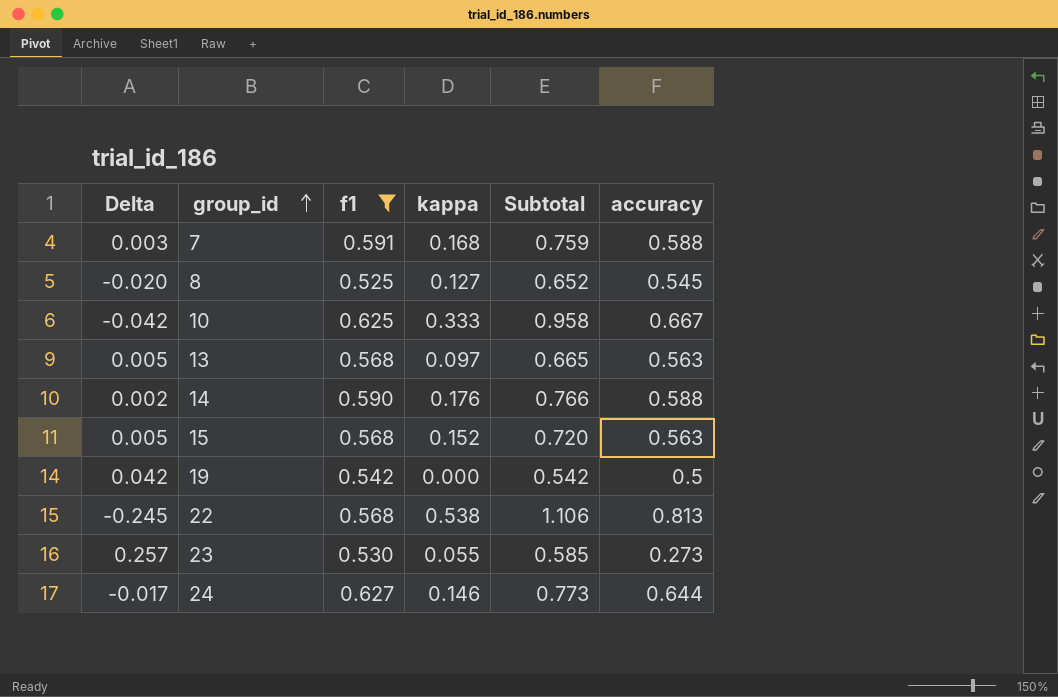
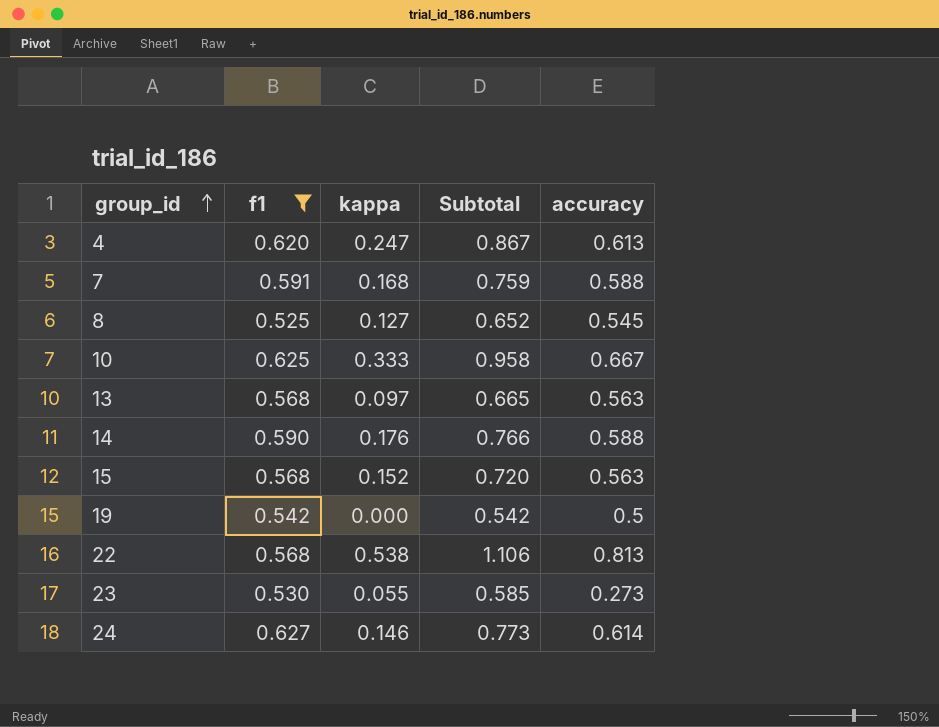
column Delta | formula: [f1] - [accuracy] -> none
row 4: none -> 0.620 | 0.247 | 0.867 | 0.613
24 | accuracy: 0.644 -> 0.614

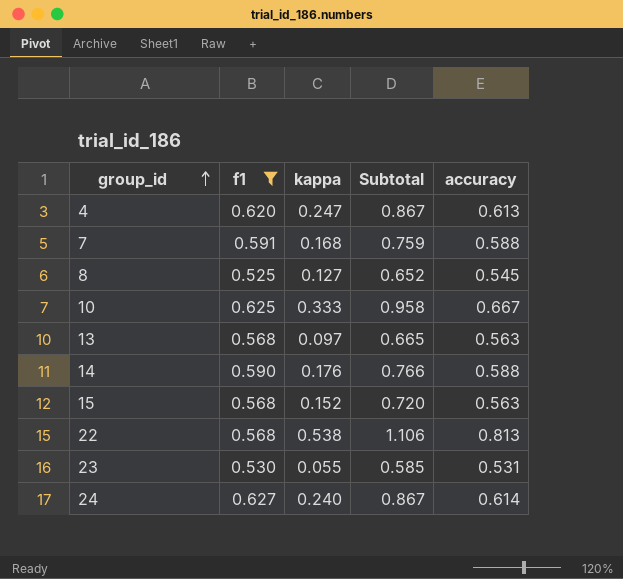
row 19: 0.542 | 0.000 | 0.542 | 0.5 -> none
23 | accuracy: 0.273 -> 0.531
24 | kappa: 0.146 -> 0.240
24 | Subtotal: 0.773 -> 0.867

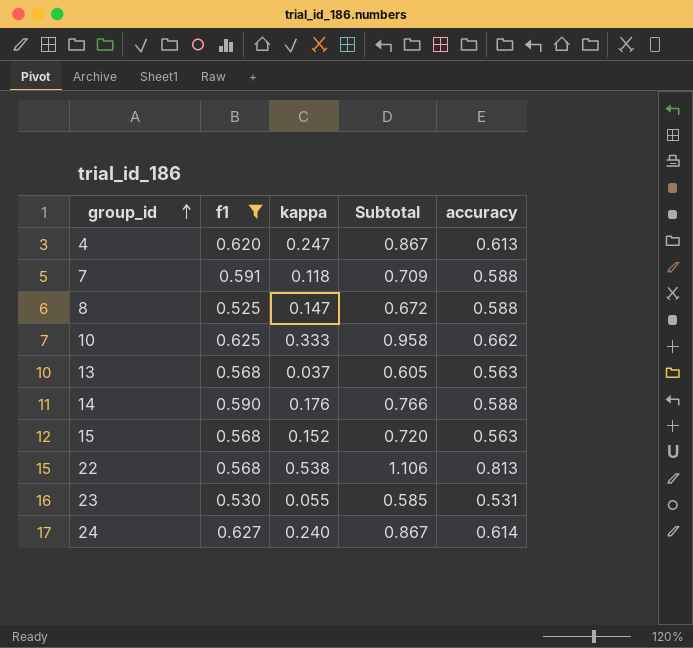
7 | kappa: 0.168 -> 0.118
7 | Subtotal: 0.759 -> 0.709
8 | kappa: 0.127 -> 0.147
8 | Subtotal: 0.652 -> 0.672
8 | accuracy: 0.545 -> 0.588
10 | accuracy: 0.667 -> 0.662
13 | kappa: 0.097 -> 0.037
13 | Subtotal: 0.665 -> 0.605

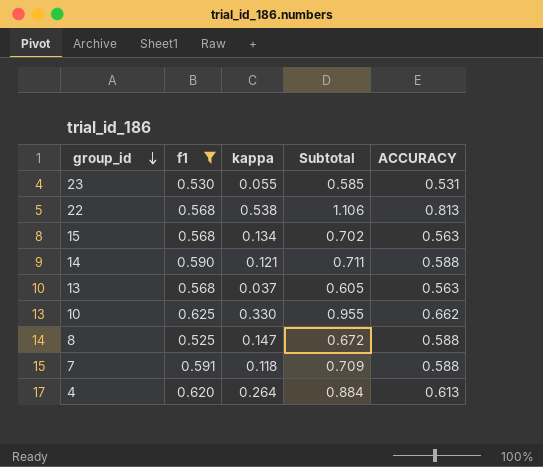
row order: group_id ascending -> group_id descending
column name: accuracy -> ACCURACY
row 24: 0.627 | 0.240 | 0.867 | 0.614 -> none
15 | kappa: 0.152 -> 0.134
15 | Subtotal: 0.720 -> 0.702
14 | kappa: 0.176 -> 0.121
14 | Subtotal: 0.766 -> 0.711
10 | kappa: 0.333 -> 0.330
10 | Subtotal: 0.958 -> 0.955
4 | kappa: 0.247 -> 0.264
4 | Subtotal: 0.867 -> 0.884

